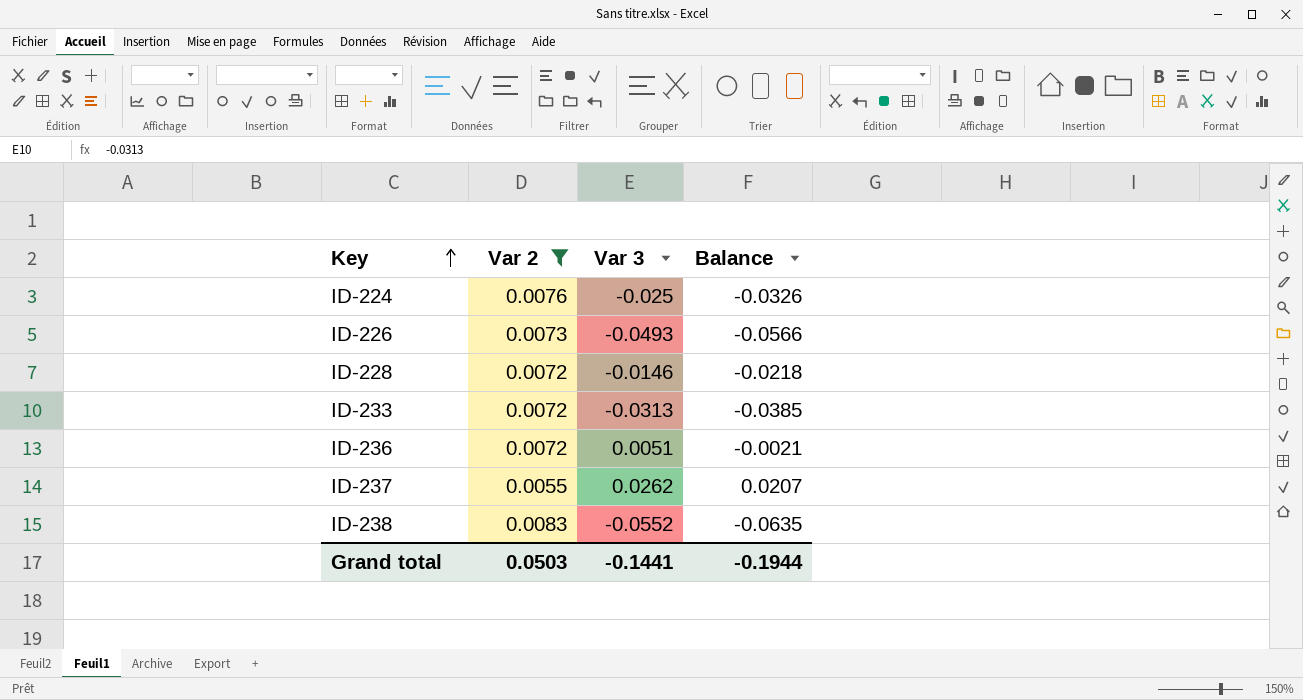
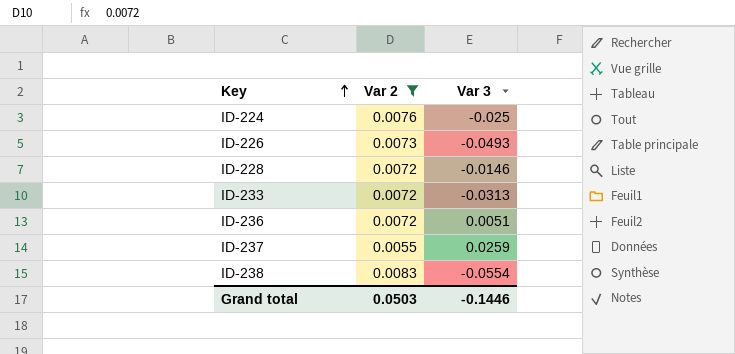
column Balance | formula: [Var 3] - [Var 2] -> none
ID-237 | Var 3: 0.0262 -> 0.0259
ID-238 | Var 3: -0.0552 -> -0.0554
Grand total | Var 3: -0.1441 -> -0.1446

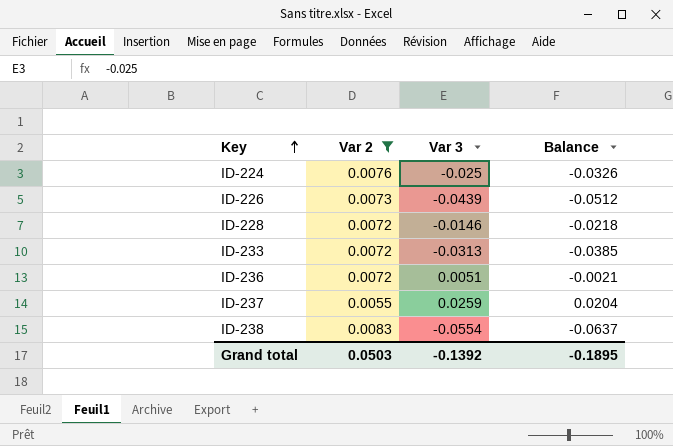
column Balance | formula: none -> [Var 3] - [Var 2]
ID-226 | Var 3: -0.0493 -> -0.0439
Grand total | Var 3: -0.1446 -> -0.1392

